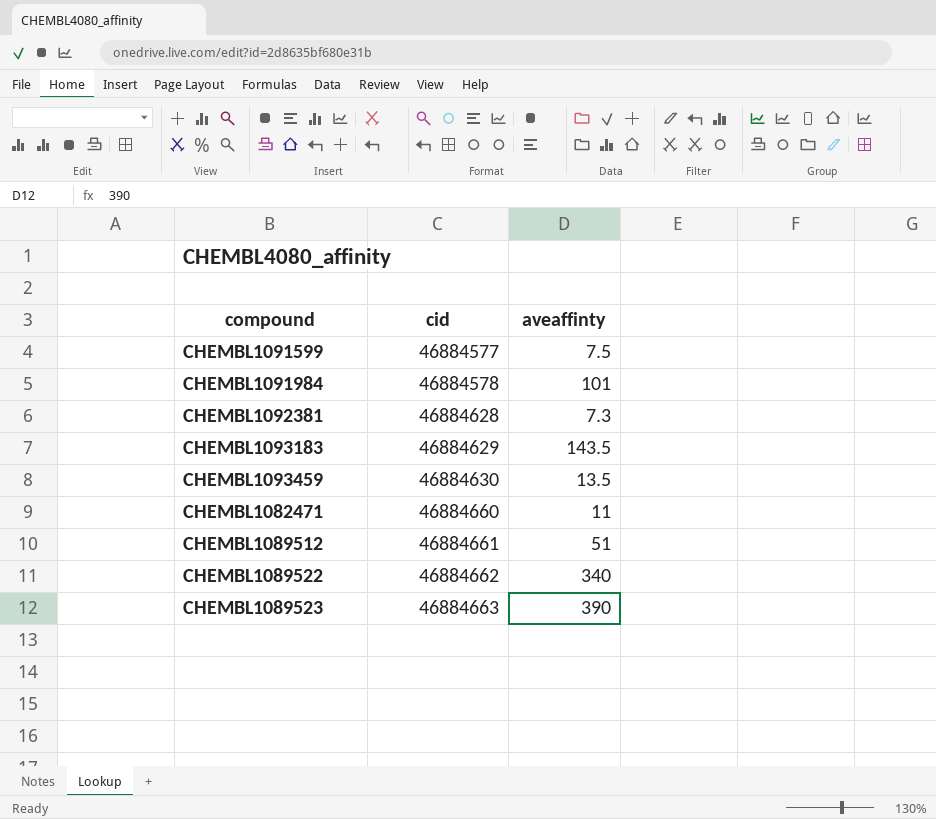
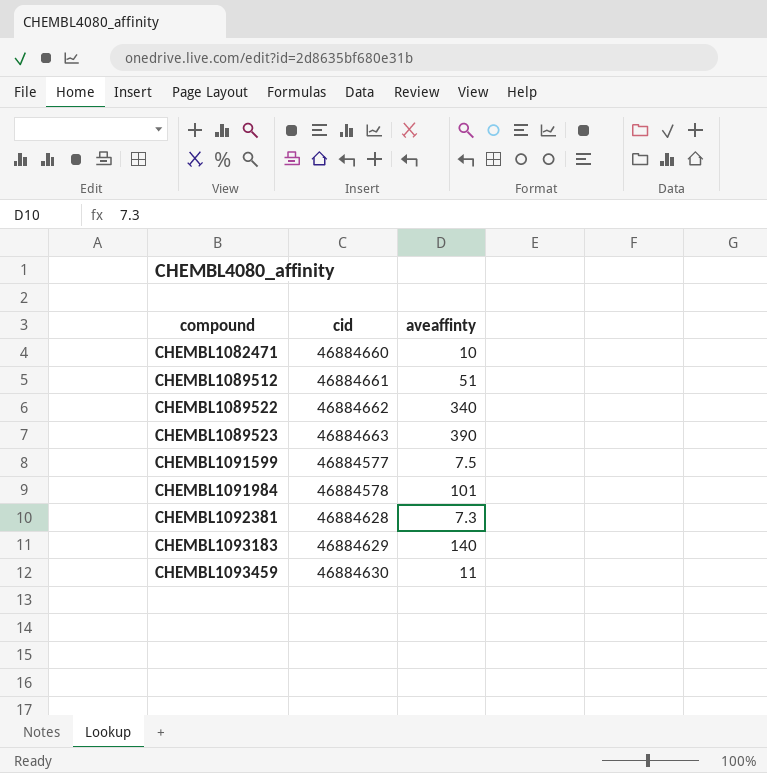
row order: cid ascending -> compound ascending
CHEMBL1082471 | aveaffinty: 11 -> 10
CHEMBL1093183 | aveaffinty: 143.5 -> 140
CHEMBL1093459 | aveaffinty: 13.5 -> 11

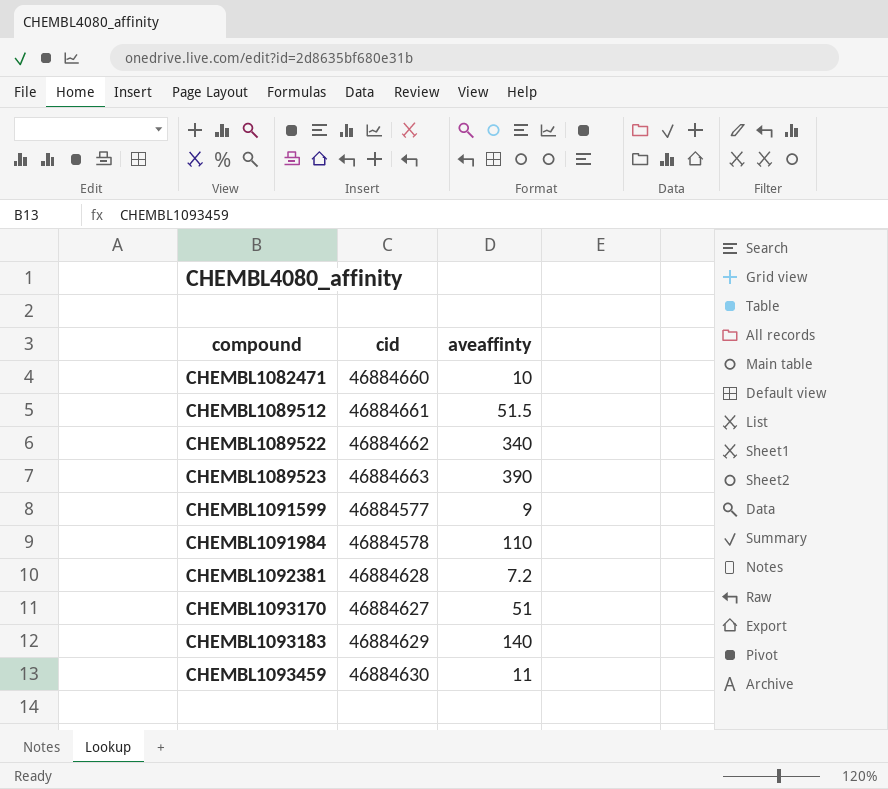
CHEMBL1089512 | aveaffinty: 51 -> 51.5
CHEMBL1091599 | aveaffinty: 7.5 -> 9
CHEMBL1091984 | aveaffinty: 101 -> 110
CHEMBL1092381 | aveaffinty: 7.3 -> 7.2
row CHEMBL1093170: none -> 46884627 | 51

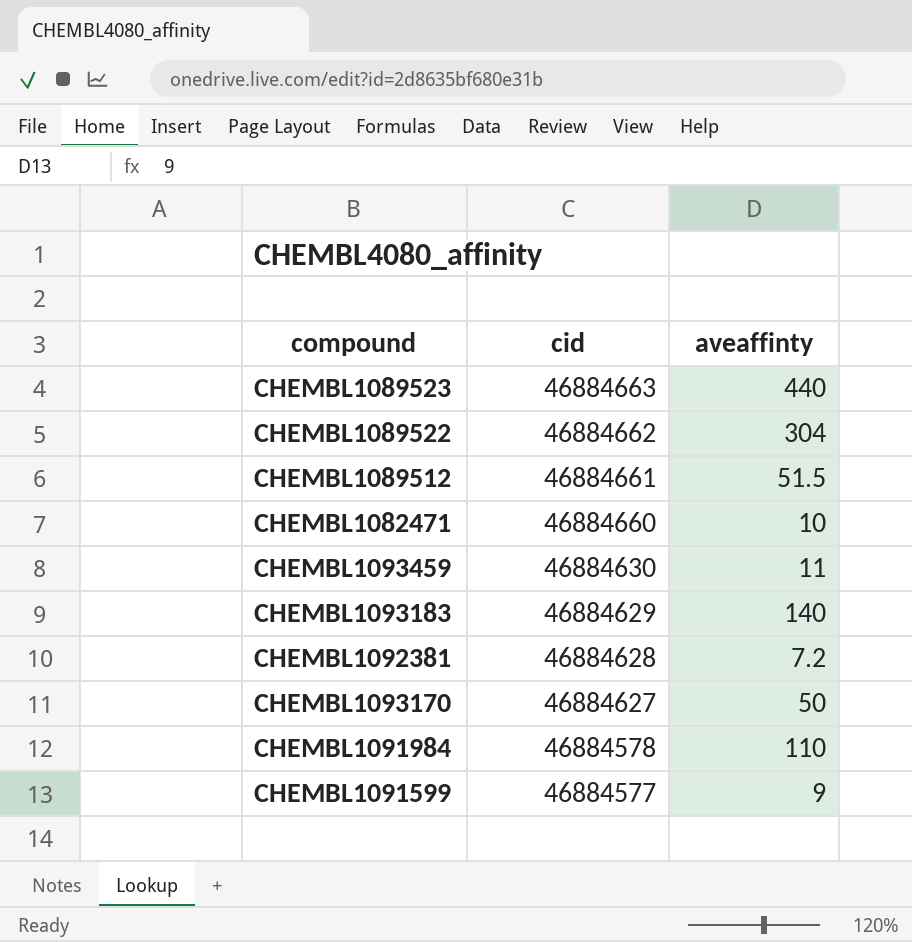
row order: compound ascending -> cid descending
CHEMBL1089523 | aveaffinty: 390 -> 440
CHEMBL1089522 | aveaffinty: 340 -> 304
CHEMBL1093170 | aveaffinty: 51 -> 50

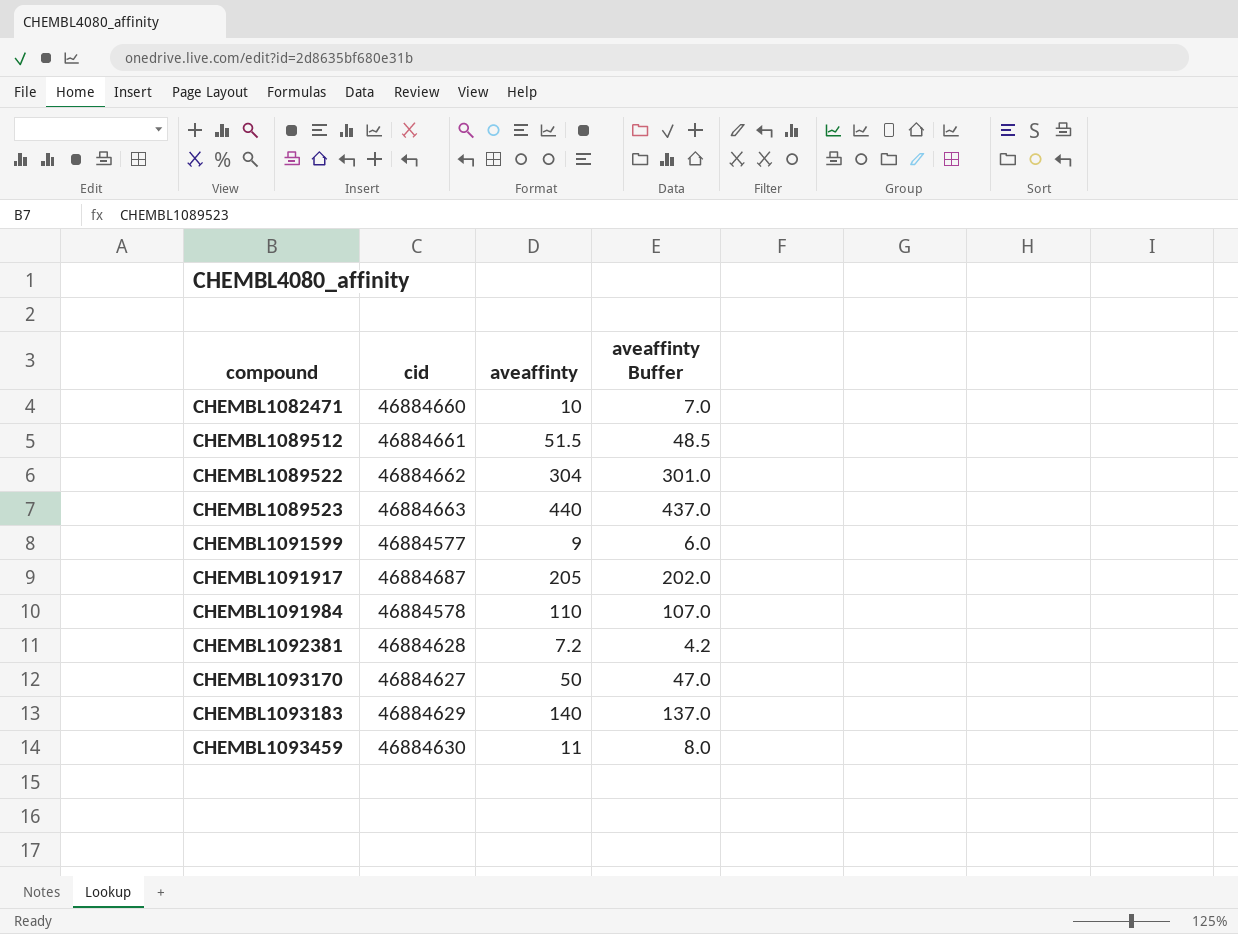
row order: cid descending -> compound ascending
column aveaffinty Buffer | formula: none -> [aveaffinty] - 3
row CHEMBL1091917: none -> 46884687 | 205 | 202.0

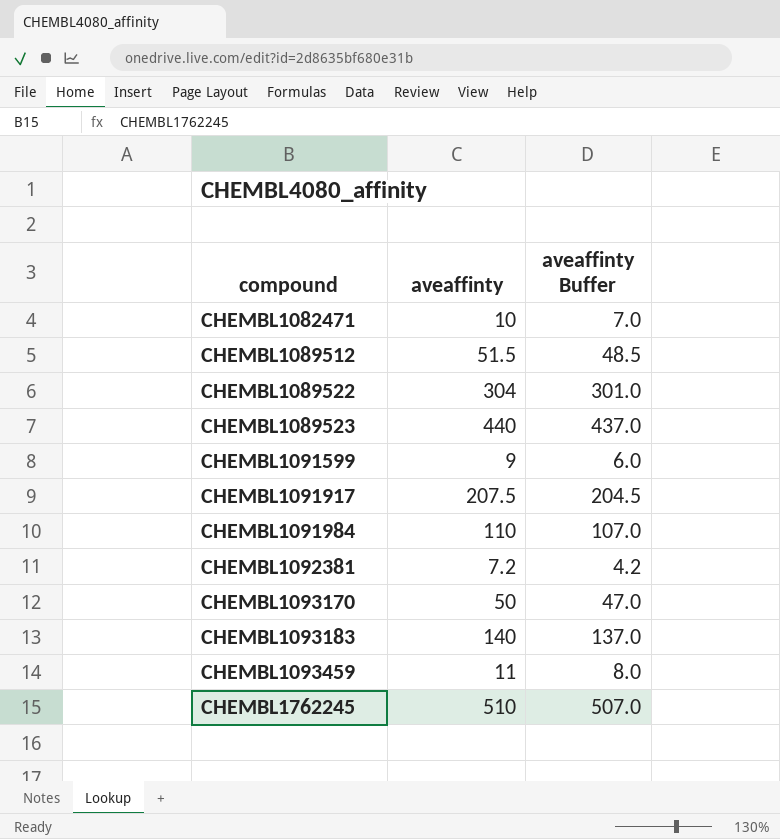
column cid | position: 2 -> none
CHEMBL1091917 | aveaffinty: 205 -> 207.5
CHEMBL1091917 | aveaffinty Buffer: 202.0 -> 204.5
row CHEMBL1762245: none -> 510 | 507.0

